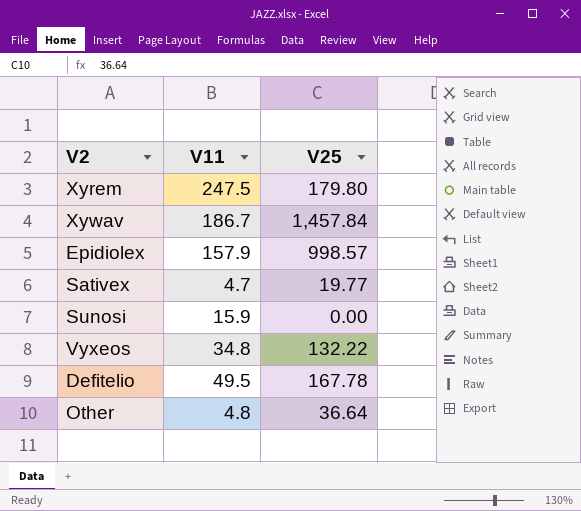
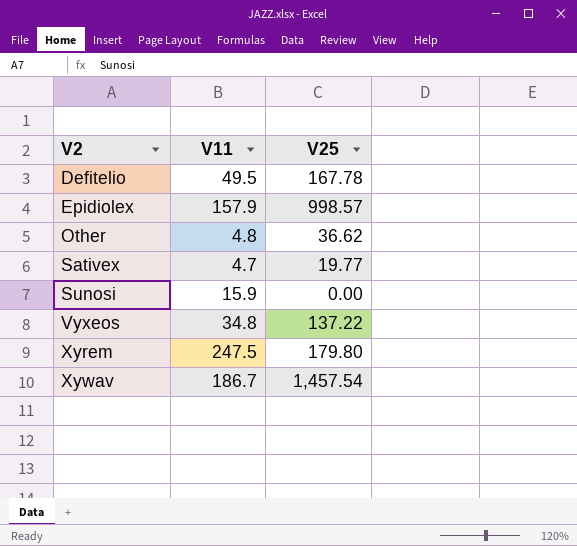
row order: none -> V2 ascending
Other | V25: 36.64 -> 36.62
Vyxeos | V25: 132.22 -> 137.22
Xywav | V25: 1,457.84 -> 1,457.54

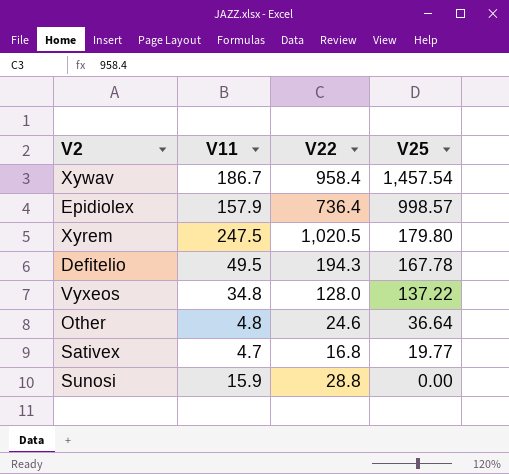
row order: V2 ascending -> V25 descending
column V22 | position: none -> 3
Other | V25: 36.62 -> 36.64

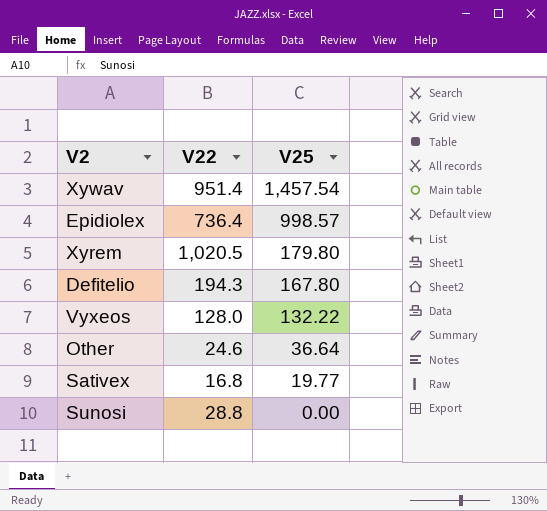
column V11 | position: 2 -> none
Xywav | V22: 958.4 -> 951.4
Defitelio | V25: 167.78 -> 167.80
Vyxeos | V25: 137.22 -> 132.22

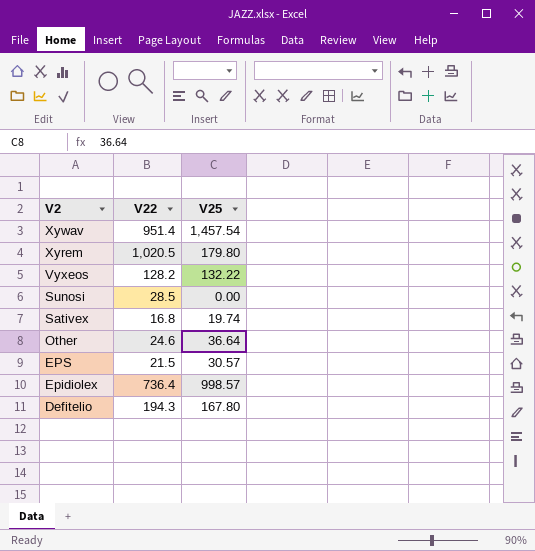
row order: V25 descending -> V2 descending
Vyxeos | V22: 128.0 -> 128.2
Sunosi | V22: 28.8 -> 28.5
Sativex | V25: 19.77 -> 19.74
row EPS: none -> 21.5 | 30.57

